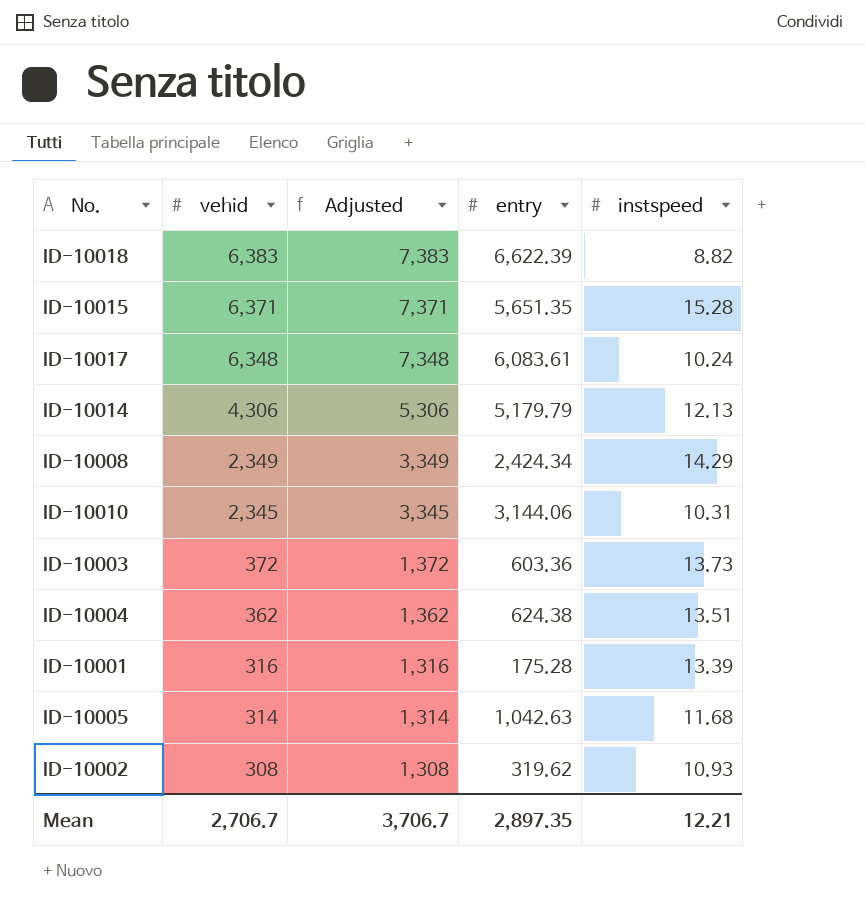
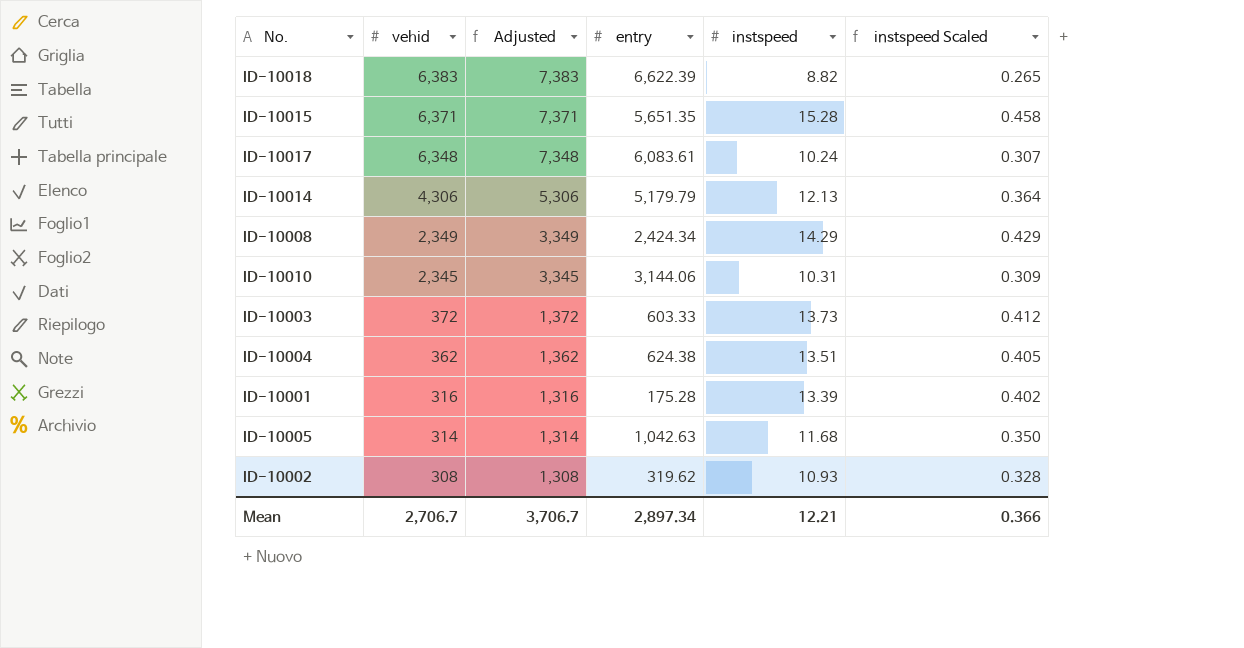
column instspeed Scaled | formula: none -> [instspeed] * 0.03
ID-10003 | entry: 603.36 -> 603.33
Mean | entry: 2,897.35 -> 2,897.34

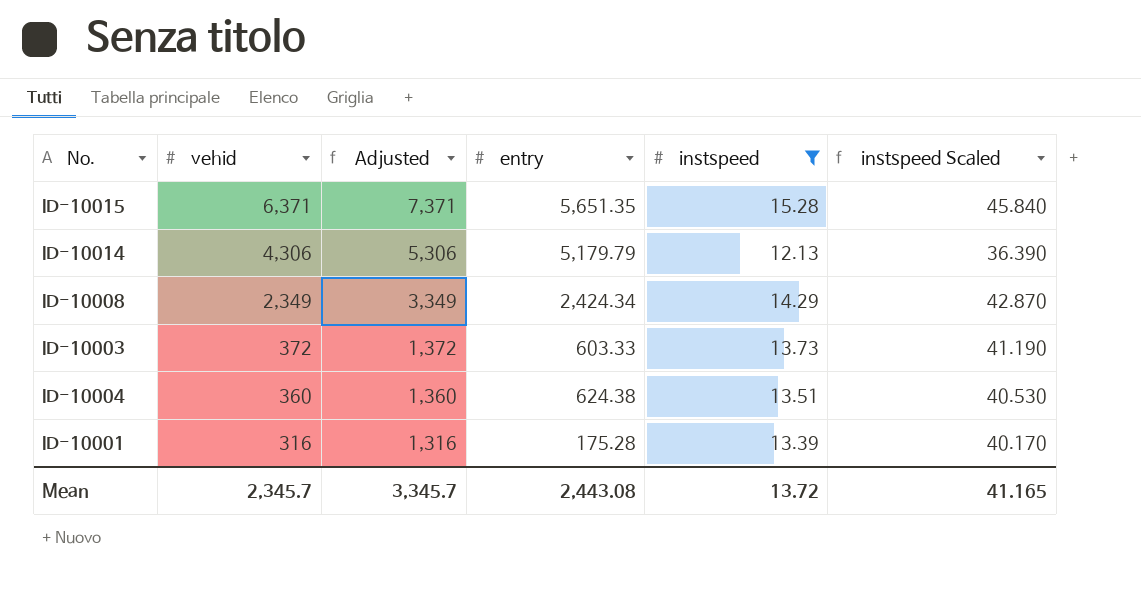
filter: none -> instspeed >= 12.13
column instspeed Scaled | formula: [instspeed] * 0.03 -> [instspeed] * 3
ID-10004 | vehid: 362 -> 360
ID-10004 | Adjusted: 1,362 -> 1,360
Mean | vehid: 2,706.7 -> 2,345.7
Mean | Adjusted: 3,706.7 -> 3,345.7
Mean | entry: 2,897.34 -> 2,443.08
Mean | instspeed: 12.21 -> 13.72
Mean | instspeed Scaled: 0.366 -> 41.165

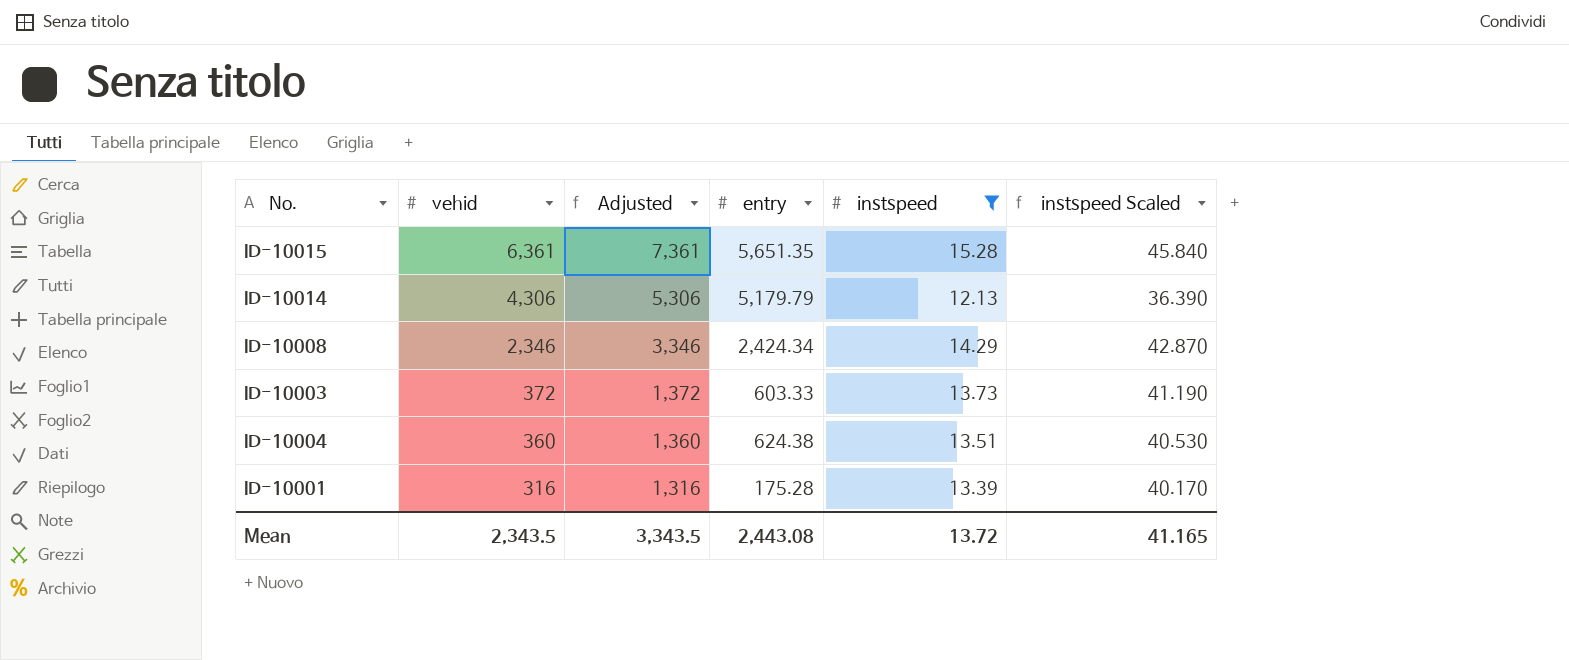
ID-10015 | vehid: 6,371 -> 6,361
ID-10015 | Adjusted: 7,371 -> 7,361
ID-10008 | vehid: 2,349 -> 2,346
ID-10008 | Adjusted: 3,349 -> 3,346
Mean | vehid: 2,345.7 -> 2,343.5
Mean | Adjusted: 3,345.7 -> 3,343.5

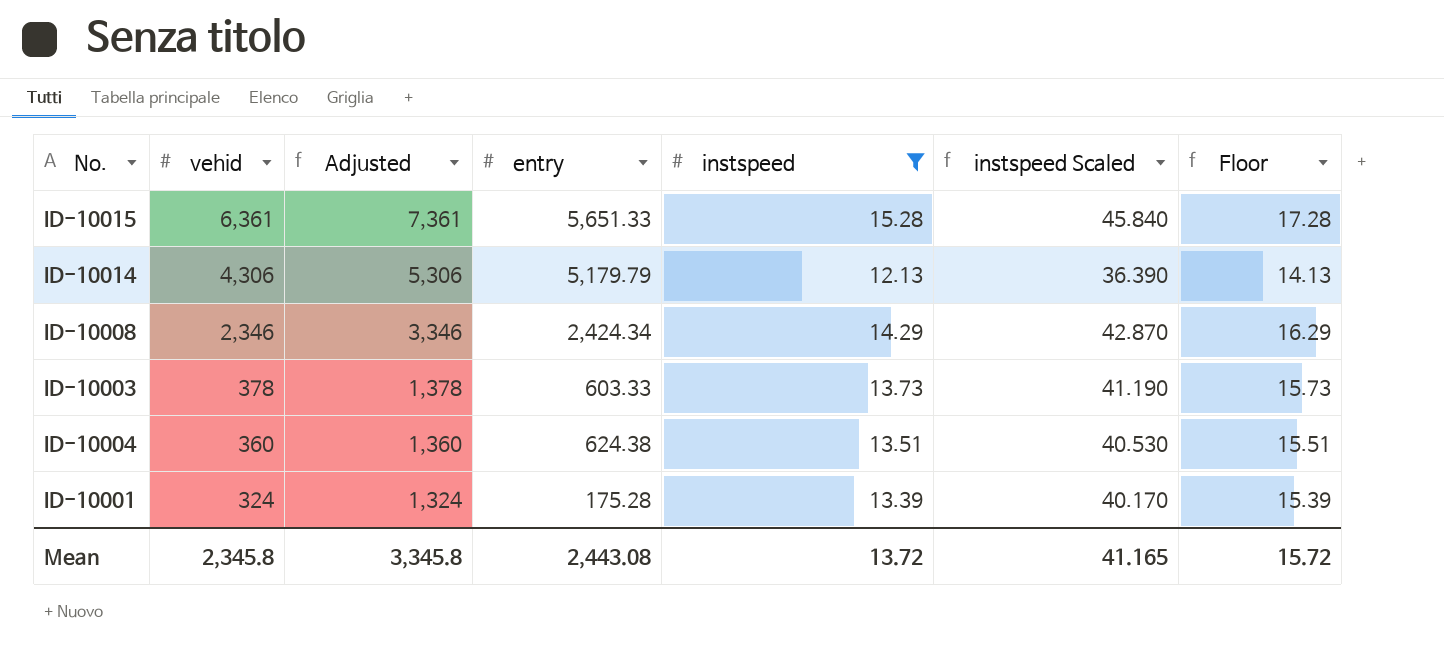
column Floor | formula: none -> [instspeed] + 2
ID-10015 | entry: 5,651.35 -> 5,651.33
ID-10003 | vehid: 372 -> 378
ID-10003 | Adjusted: 1,372 -> 1,378
ID-10001 | vehid: 316 -> 324
ID-10001 | Adjusted: 1,316 -> 1,324
Mean | vehid: 2,343.5 -> 2,345.8
Mean | Adjusted: 3,343.5 -> 3,345.8

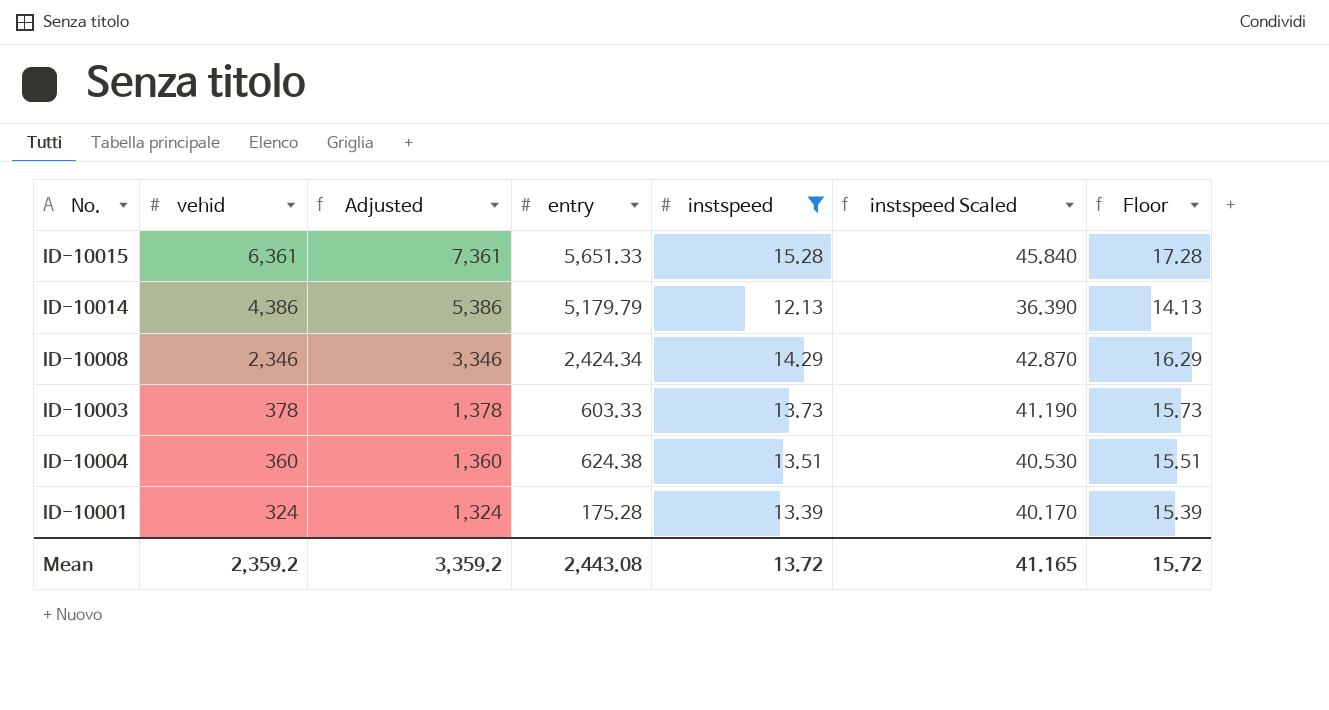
ID-10014 | vehid: 4,306 -> 4,386
ID-10014 | Adjusted: 5,306 -> 5,386
Mean | vehid: 2,345.8 -> 2,359.2
Mean | Adjusted: 3,345.8 -> 3,359.2

